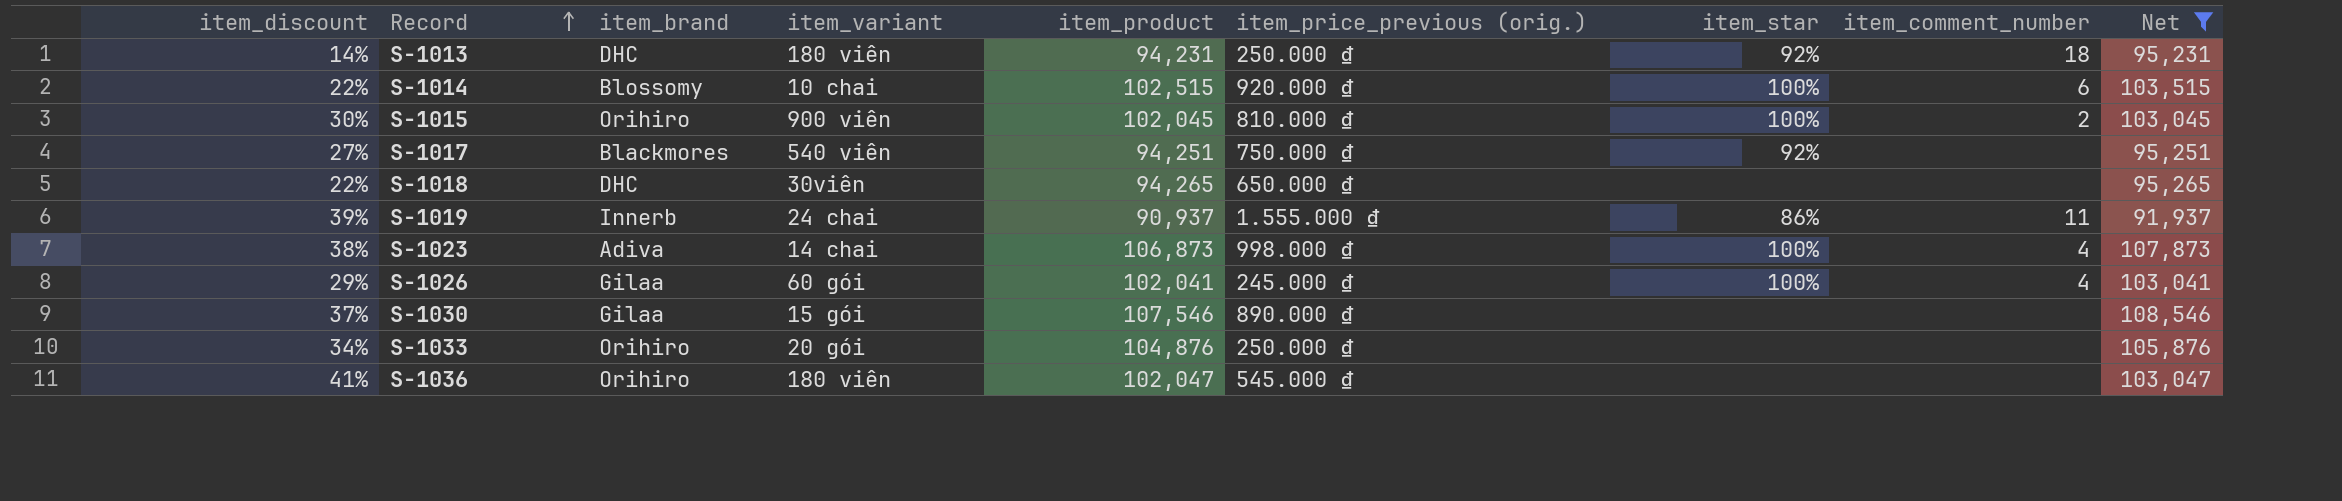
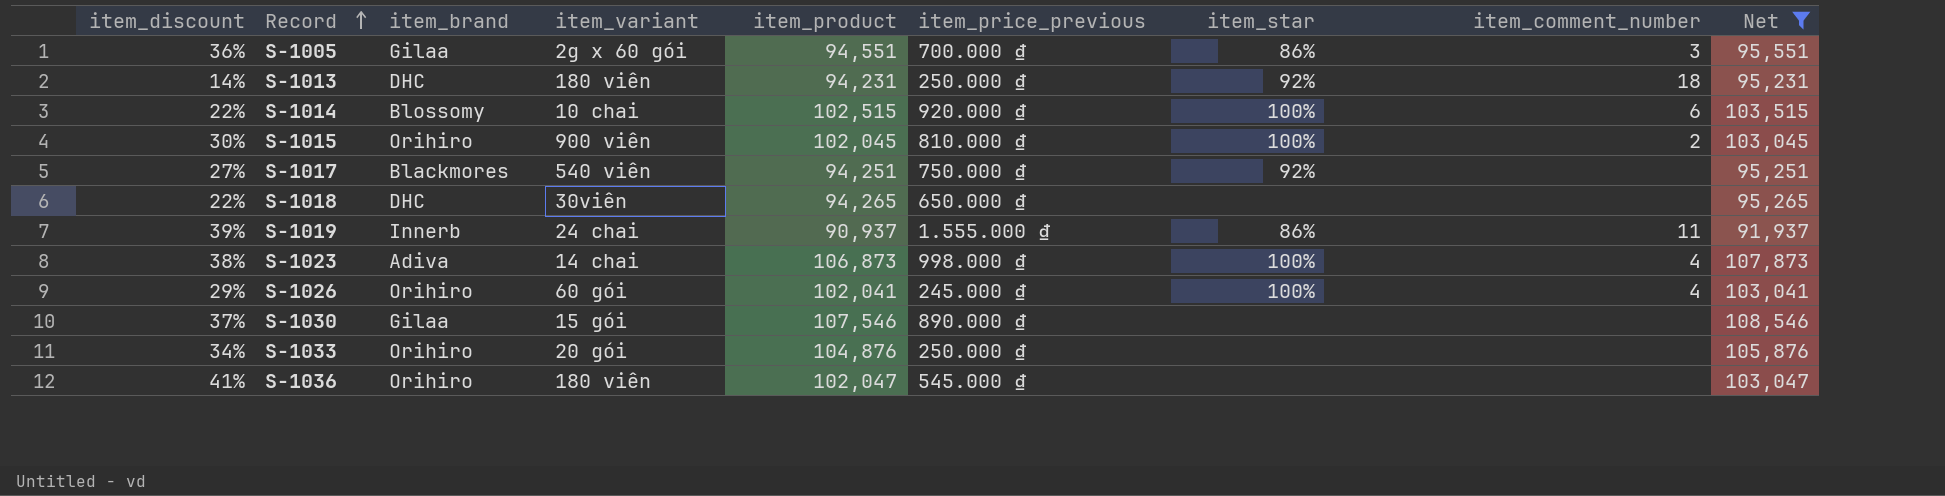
column name: item_price_previous (orig.) -> item_price_previous
row S-1005: none -> 36% | Gilaa | 2g x 60 gói | 94,551 | 700.000 ₫ | 86% | 3 | 95,551
S-1026 | item_brand: Gilaa -> Orihiro

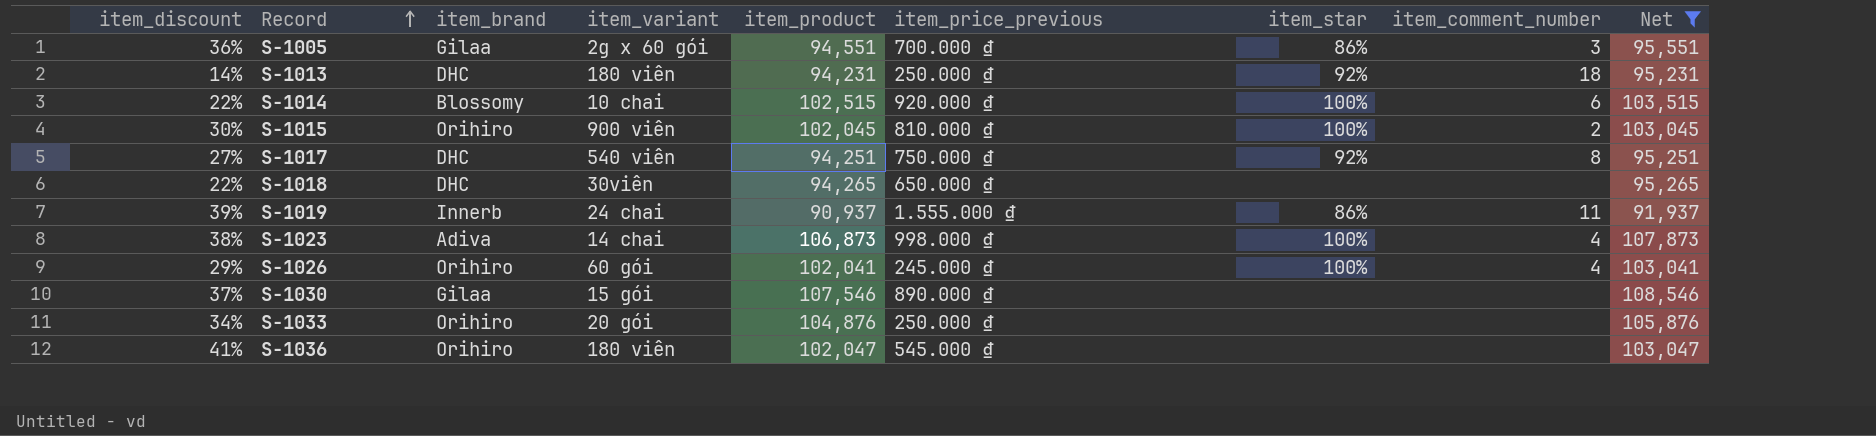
S-1017 | item_brand: Blackmores -> DHC
S-1017 | item_comment_number: none -> 8

